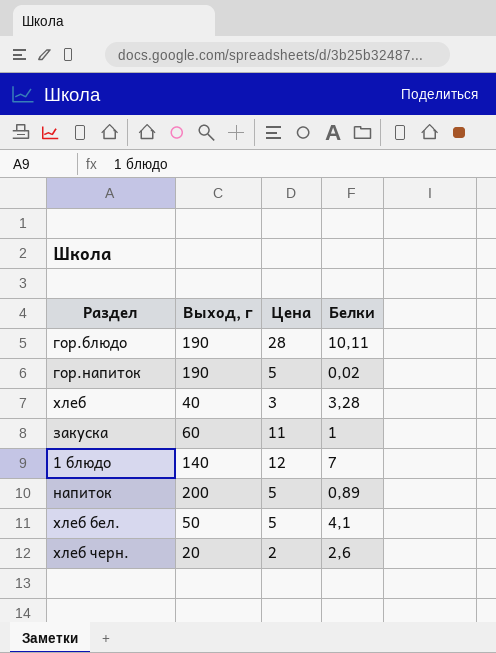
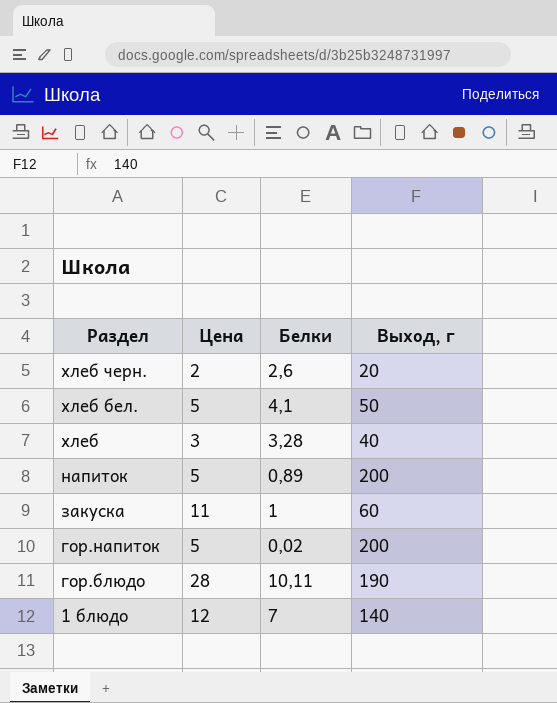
row order: none -> Раздел descending
column Выход, г | position: 2 -> 4
гор.напиток | Выход, г: 190 -> 200

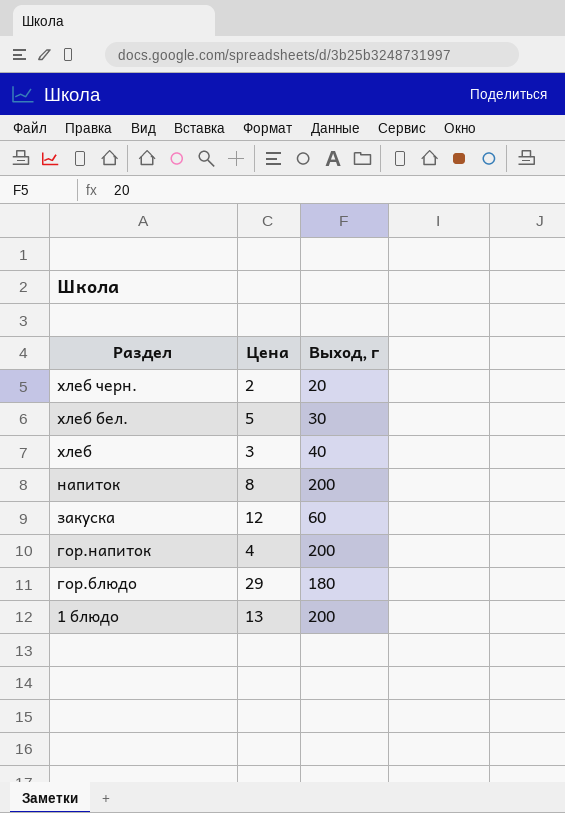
column Белки | position: 3 -> none
хлеб бел. | Выход, г: 50 -> 30
напиток | Цена: 5 -> 8
закуска | Цена: 11 -> 12
гор.напиток | Цена: 5 -> 4
гор.блюдо | Цена: 28 -> 29
гор.блюдо | Выход, г: 190 -> 180
1 блюдо | Цена: 12 -> 13
1 блюдо | Выход, г: 140 -> 200

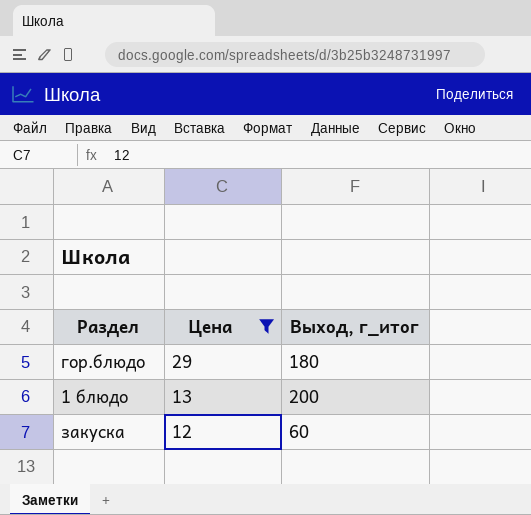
filter: none -> Цена >= 12
row order: Раздел descending -> Цена descending
column name: Выход, г -> Выход, г_итог

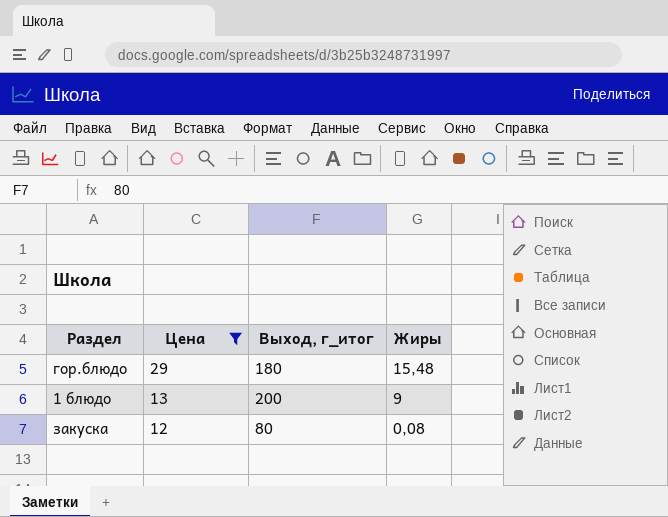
column Жиры | position: none -> 4
закуска | Выход, г_итог: 60 -> 80

